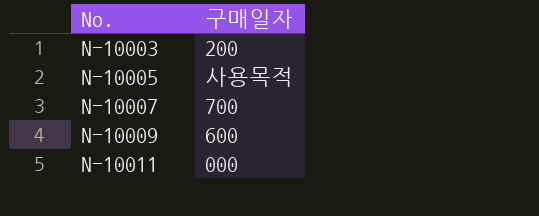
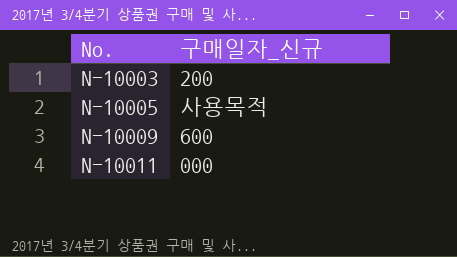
column name: 구매일자 -> 구매일자_신규
row N-10007: 700 -> none

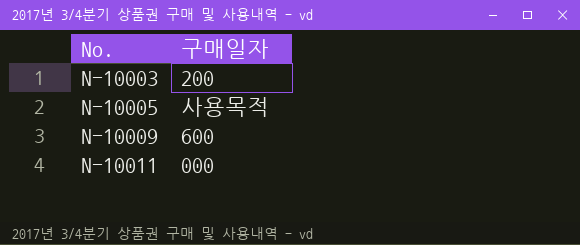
column name: 구매일자_신규 -> 구매일자

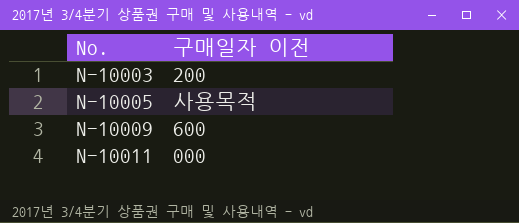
column name: 구매일자 -> 구매일자 이전

